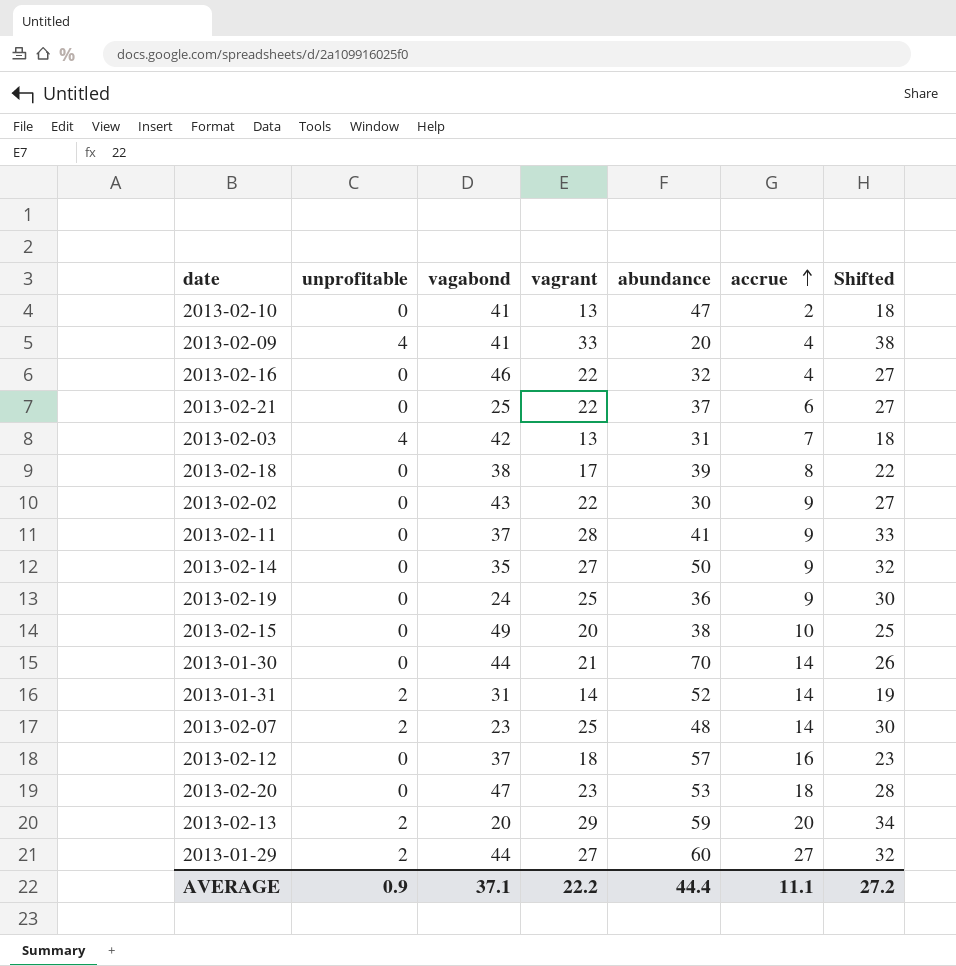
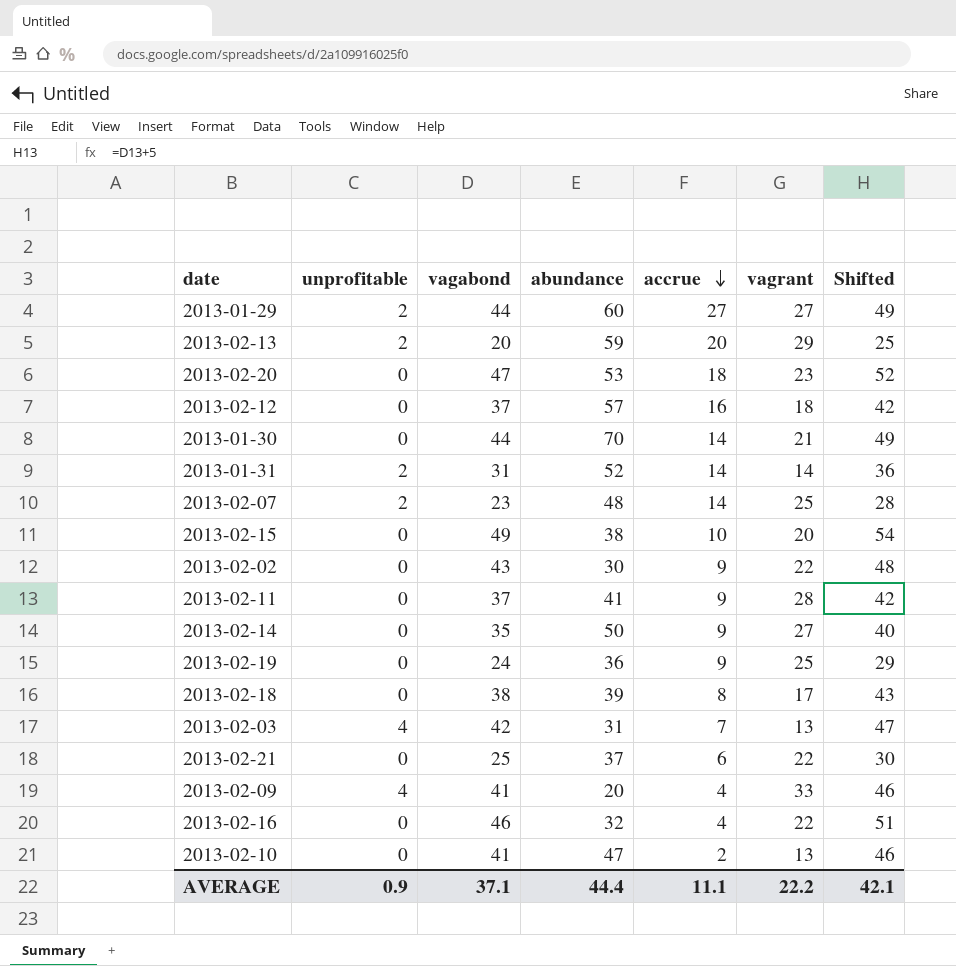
row order: accrue ascending -> accrue descending
column vagrant | position: 4 -> 6
column Shifted | formula: [vagrant] + 5 -> [vagabond] + 5
AVERAGE | Shifted: 27.2 -> 42.1

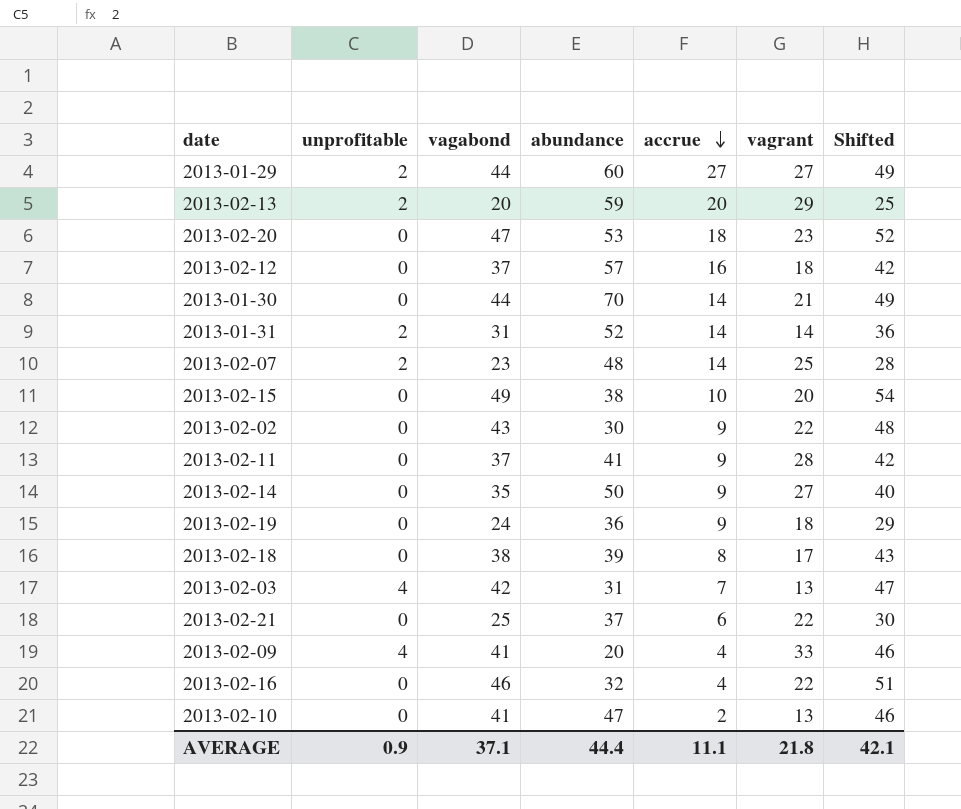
2013-02-19 | vagrant: 25 -> 18
AVERAGE | vagrant: 22.2 -> 21.8

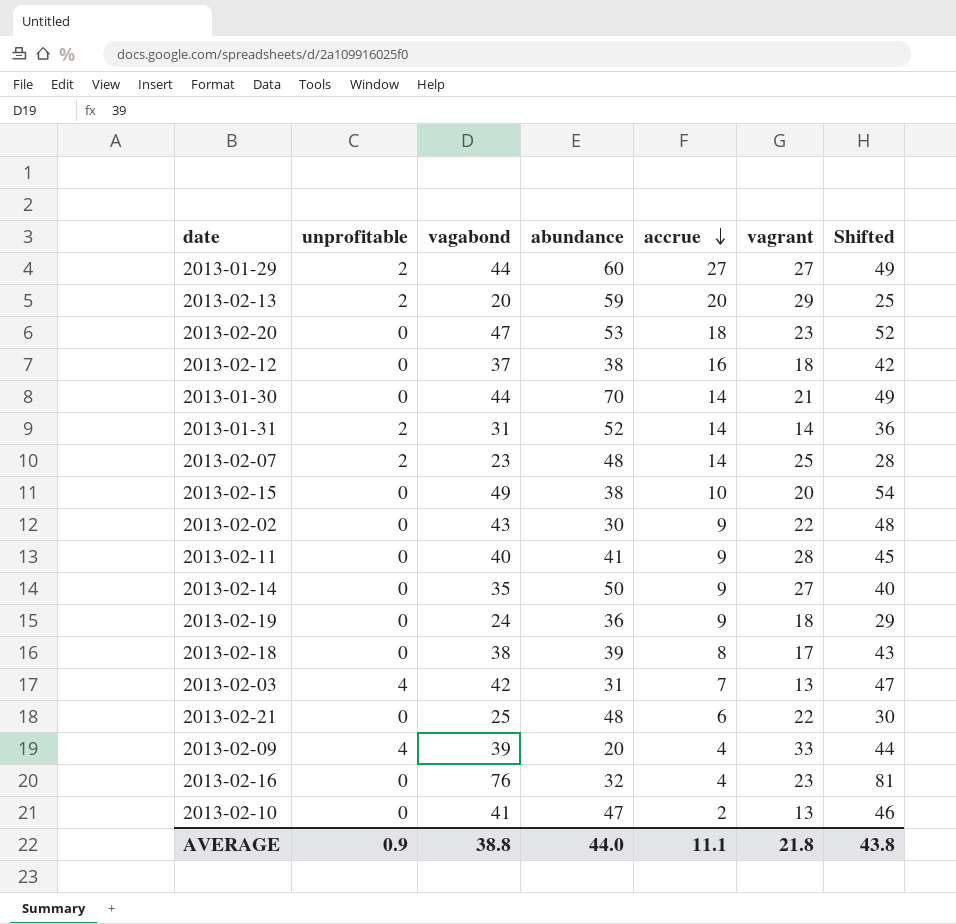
2013-02-12 | abundance: 57 -> 38
2013-02-11 | vagabond: 37 -> 40
2013-02-11 | Shifted: 42 -> 45
2013-02-21 | abundance: 37 -> 48
2013-02-09 | vagabond: 41 -> 39
2013-02-09 | Shifted: 46 -> 44
2013-02-16 | vagabond: 46 -> 76
2013-02-16 | vagrant: 22 -> 23
2013-02-16 | Shifted: 51 -> 81
AVERAGE | vagabond: 37.1 -> 38.8
AVERAGE | abundance: 44.4 -> 44.0
AVERAGE | Shifted: 42.1 -> 43.8

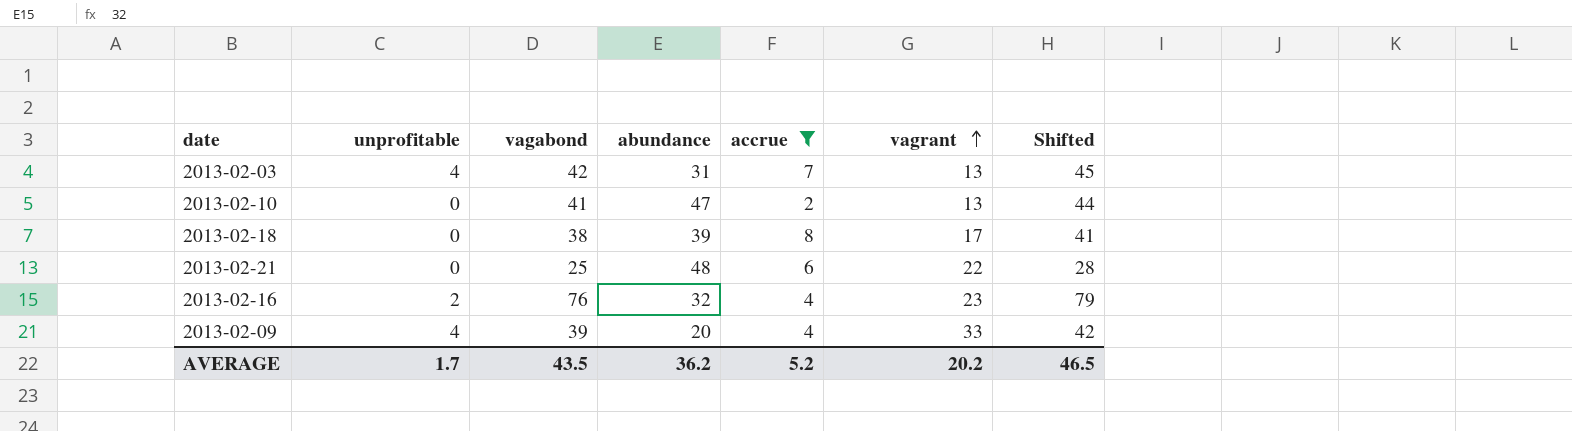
filter: none -> accrue <= 8
row order: accrue descending -> vagrant ascending
column Shifted | formula: [vagabond] + 5 -> [vagabond] + 3
2013-02-16 | unprofitable: 0 -> 2
AVERAGE | unprofitable: 0.9 -> 1.7
AVERAGE | vagabond: 38.8 -> 43.5
AVERAGE | abundance: 44.0 -> 36.2
AVERAGE | accrue: 11.1 -> 5.2
AVERAGE | vagrant: 21.8 -> 20.2
AVERAGE | Shifted: 43.8 -> 46.5

